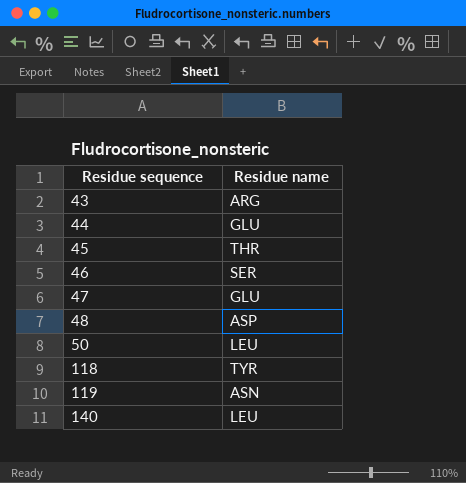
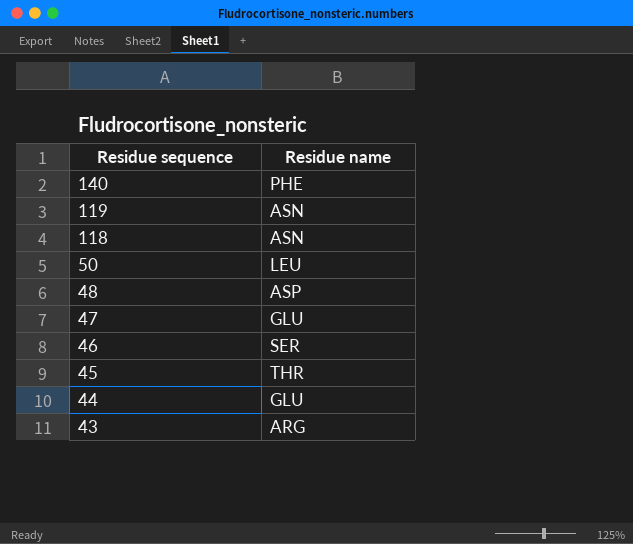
row order: Residue sequence ascending -> Residue sequence descending
140 | Residue name: LEU -> PHE
118 | Residue name: TYR -> ASN

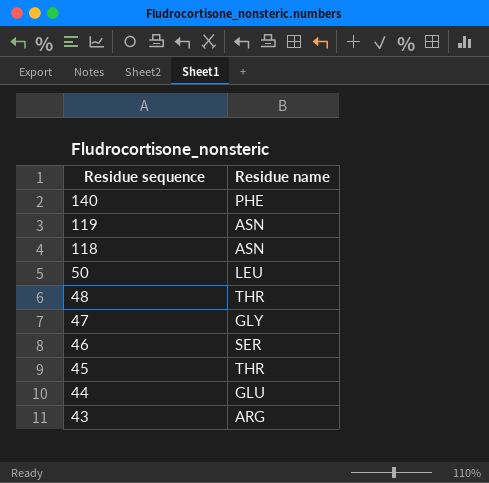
48 | Residue name: ASP -> THR
47 | Residue name: GLU -> GLY

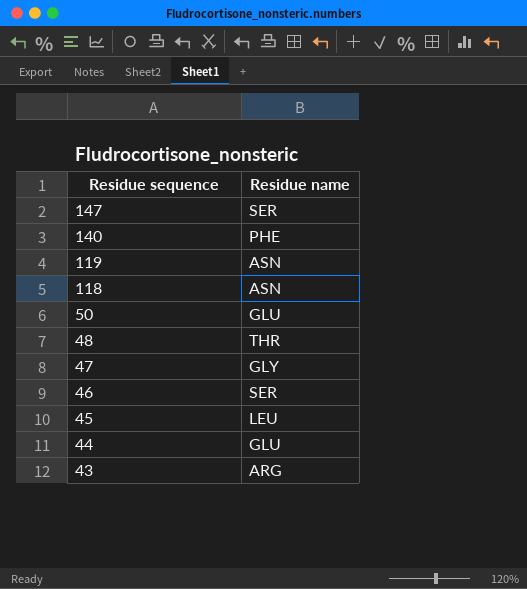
row 147: none -> SER
50 | Residue name: LEU -> GLU
45 | Residue name: THR -> LEU

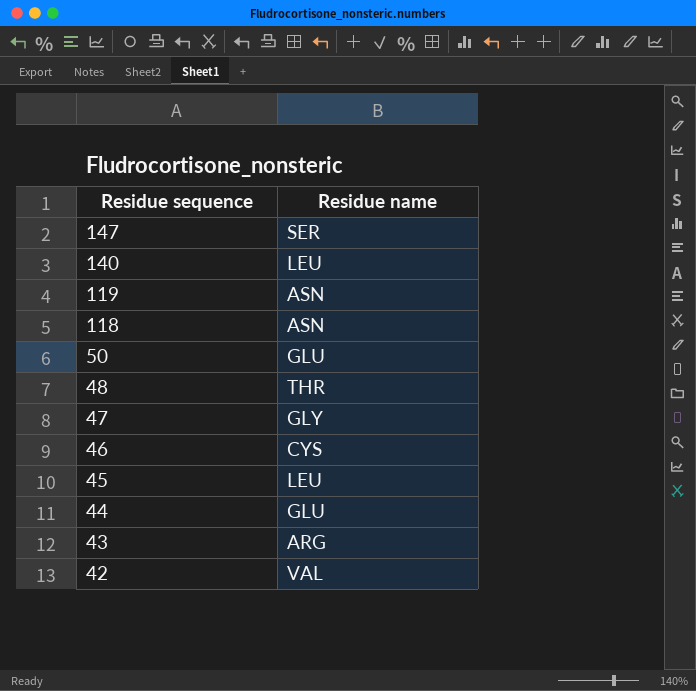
140 | Residue name: PHE -> LEU
46 | Residue name: SER -> CYS
row 42: none -> VAL

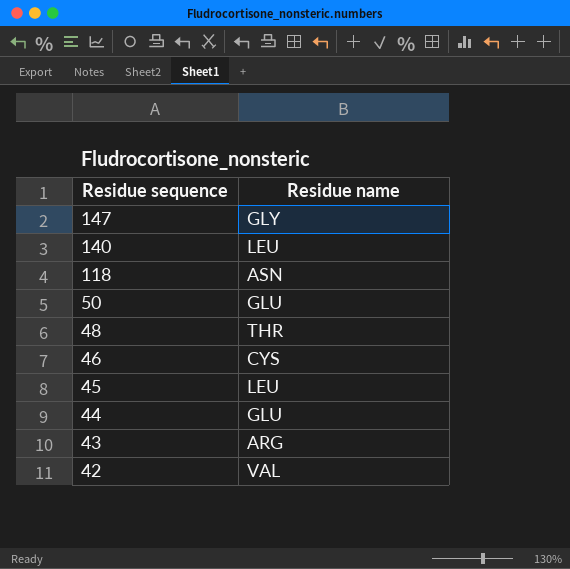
row 119: ASN -> none
row 47: GLY -> none
147 | Residue name: SER -> GLY

